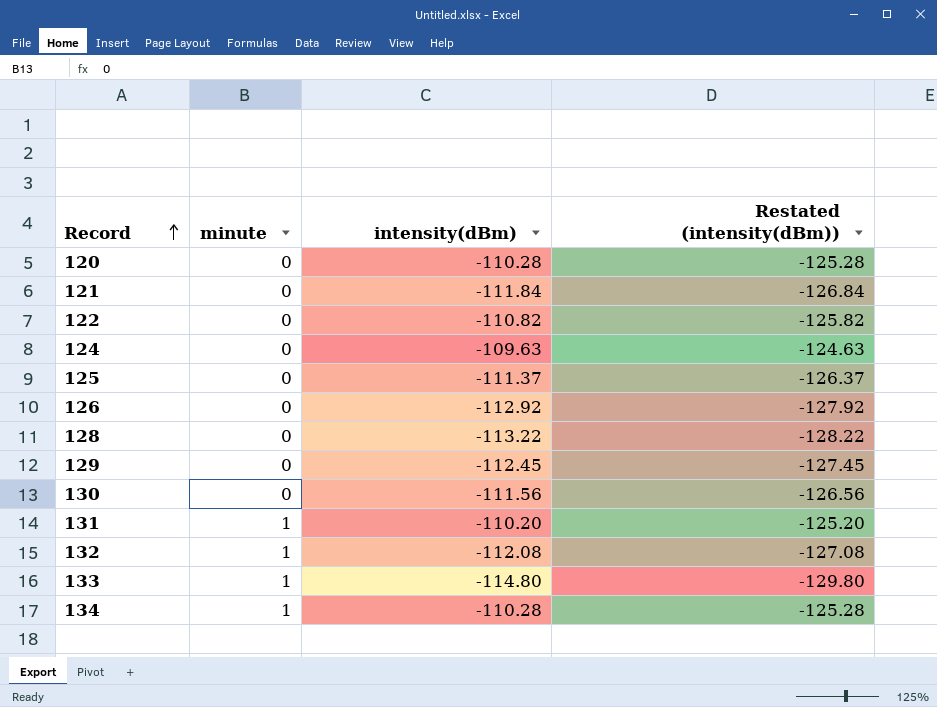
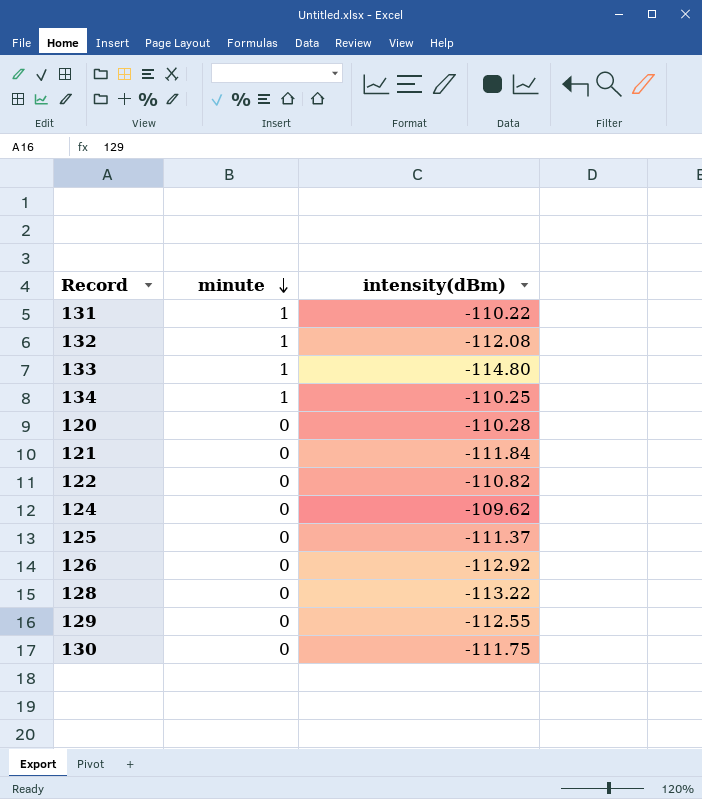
row order: Record ascending -> minute descending
column Restated (intensity(dBm)) | formula: [intensity(dBm)] - 15 -> none
131 | intensity(dBm): -110.20 -> -110.22
134 | intensity(dBm): -110.28 -> -110.25
124 | intensity(dBm): -109.63 -> -109.62
129 | intensity(dBm): -112.45 -> -112.55
130 | intensity(dBm): -111.56 -> -111.75

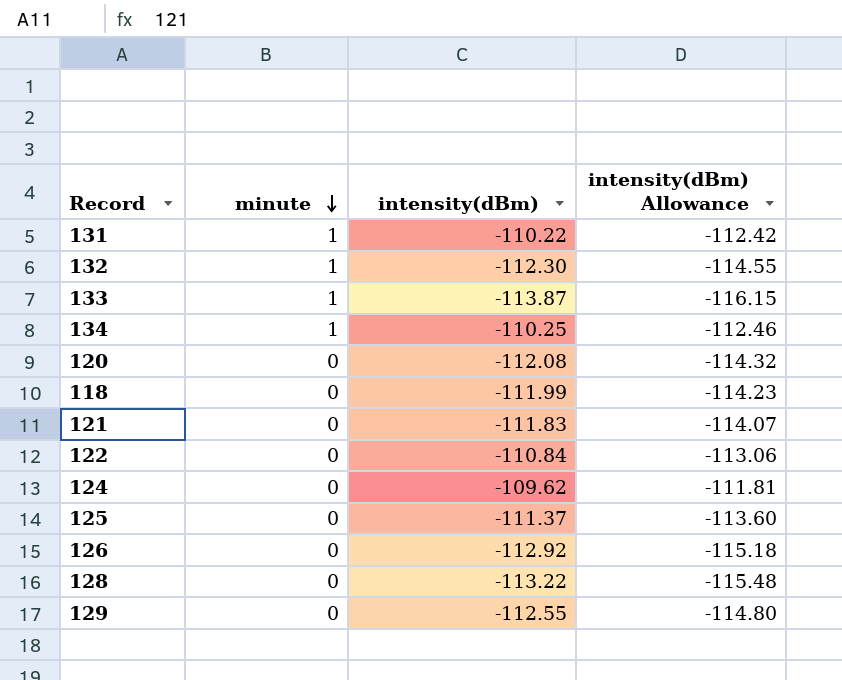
column intensity(dBm) Allowance | formula: none -> [intensity(dBm)] * 1.02
row 130: 0 | -111.75 -> none
132 | intensity(dBm): -112.08 -> -112.30
133 | intensity(dBm): -114.80 -> -113.87
120 | intensity(dBm): -110.28 -> -112.08
row 118: none -> 0 | -111.99 | -114.23
121 | intensity(dBm): -111.84 -> -111.83
122 | intensity(dBm): -110.82 -> -110.84

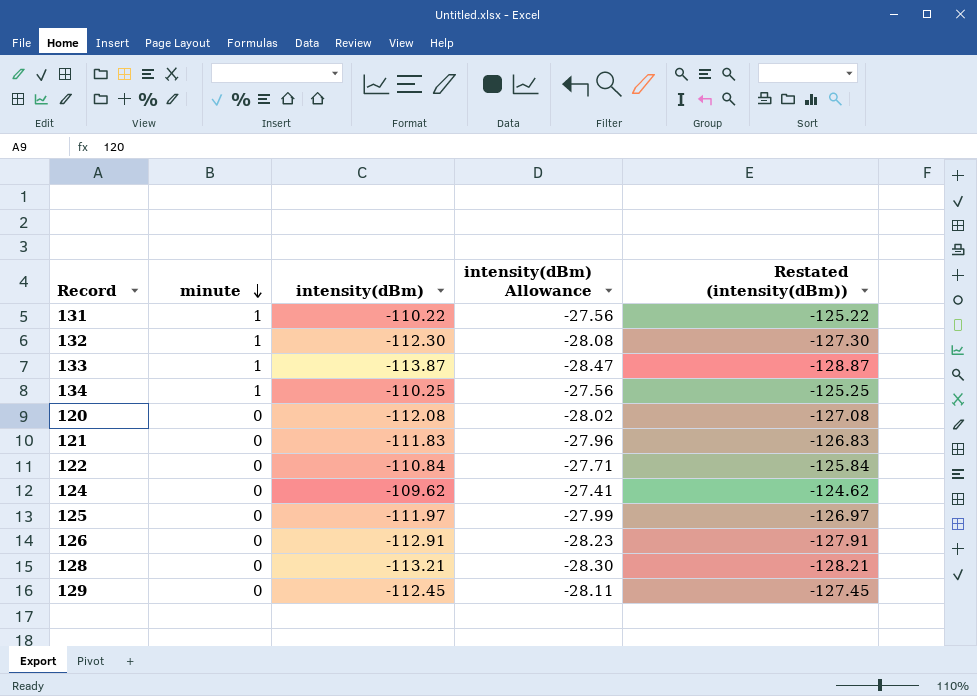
column intensity(dBm) Allowance | formula: [intensity(dBm)] * 1.02 -> [intensity(dBm)] * 0.25
column Restated (intensity(dBm)) | formula: none -> [intensity(dBm)] - 15
row 118: 0 | -111.99 | -114.23 -> none
125 | intensity(dBm): -111.37 -> -111.97
126 | intensity(dBm): -112.92 -> -112.91
128 | intensity(dBm): -113.22 -> -113.21
129 | intensity(dBm): -112.55 -> -112.45

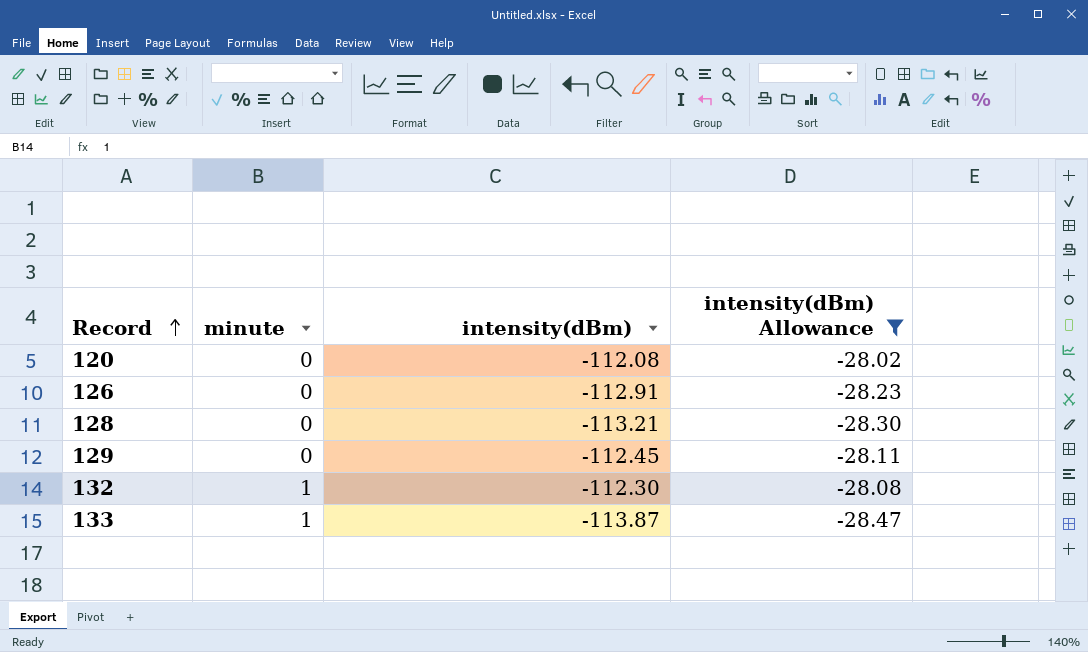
filter: none -> intensity(dBm) Allowance <= -28.02
row order: minute descending -> Record ascending
column Restated (intensity(dBm)) | formula: [intensity(dBm)] - 15 -> none

